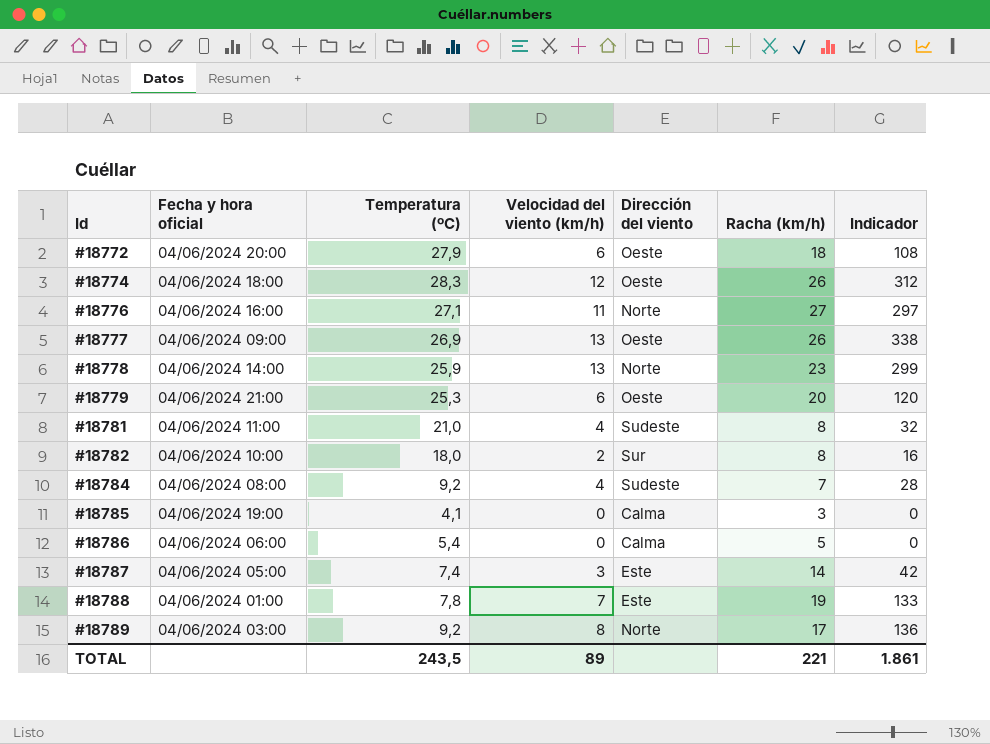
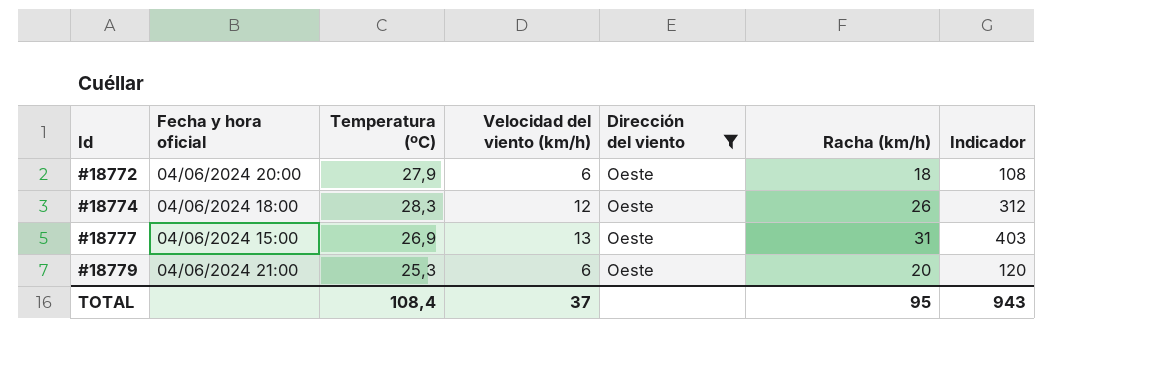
filter: none -> Dirección del viento = Oeste
#18777 | Fecha y hora oficial: 04/06/2024 09:00 -> 04/06/2024 15:00
#18777 | Racha (km/h): 26 -> 31
#18777 | Indicador: 338 -> 403
TOTAL | Temperatura (ºC): 243,5 -> 108,4
TOTAL | Velocidad del viento (km/h): 89 -> 37
TOTAL | Racha (km/h): 221 -> 95
TOTAL | Indicador: 1.861 -> 943

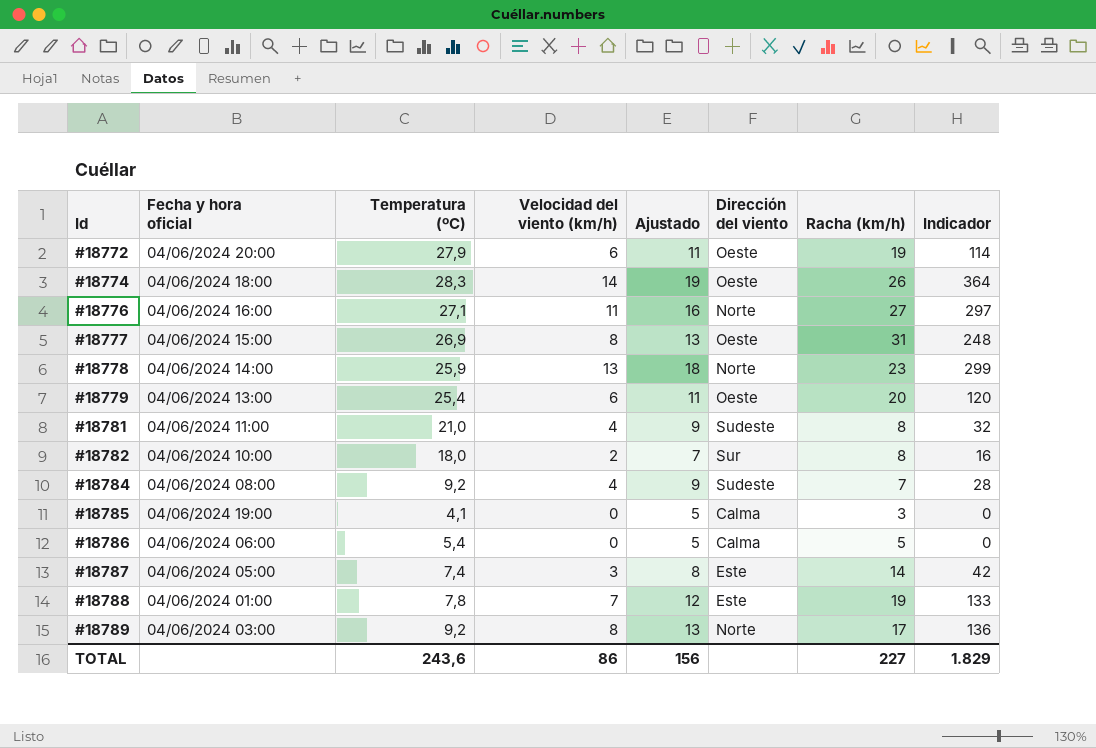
filter: Dirección del viento = Oeste -> none
column Ajustado | formula: none -> [Velocidad del viento (km/h)] + 5
#18772 | Racha (km/h): 18 -> 19
#18772 | Indicador: 108 -> 114
#18774 | Velocidad del viento (km/h): 12 -> 14
#18774 | Indicador: 312 -> 364
#18777 | Velocidad del viento (km/h): 13 -> 8
#18777 | Indicador: 403 -> 248
#18779 | Fecha y hora oficial: 04/06/2024 21:00 -> 04/06/2024 13:00
#18779 | Temperatura (ºC): 25,3 -> 25,4
TOTAL | Temperatura (ºC): 108,4 -> 243,6
TOTAL | Velocidad del viento (km/h): 37 -> 86
TOTAL | Racha (km/h): 95 -> 227
TOTAL | Indicador: 943 -> 1.829

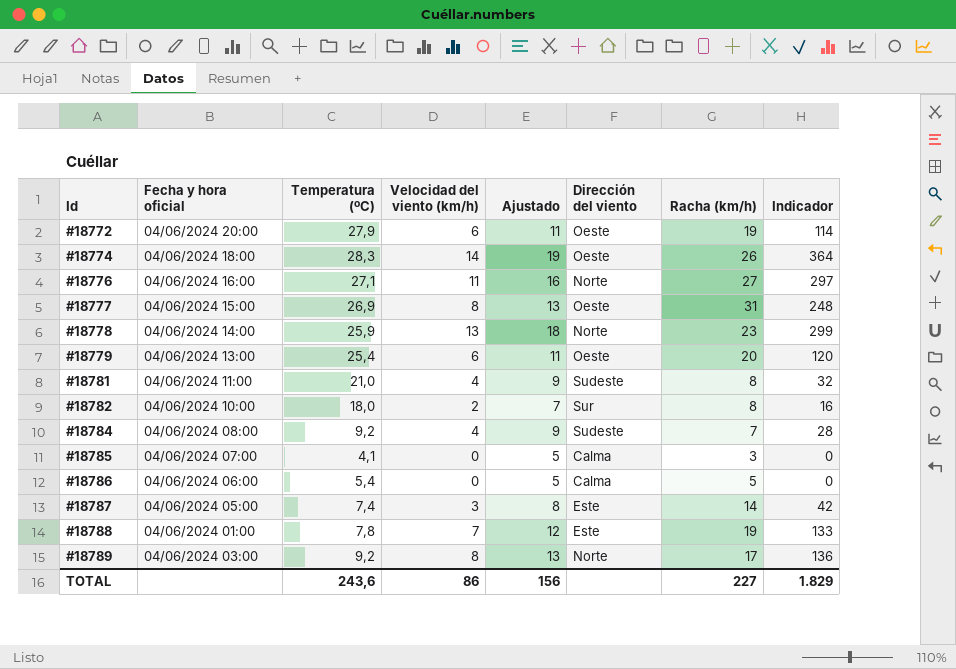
#18785 | Fecha y hora oficial: 04/06/2024 19:00 -> 04/06/2024 07:00

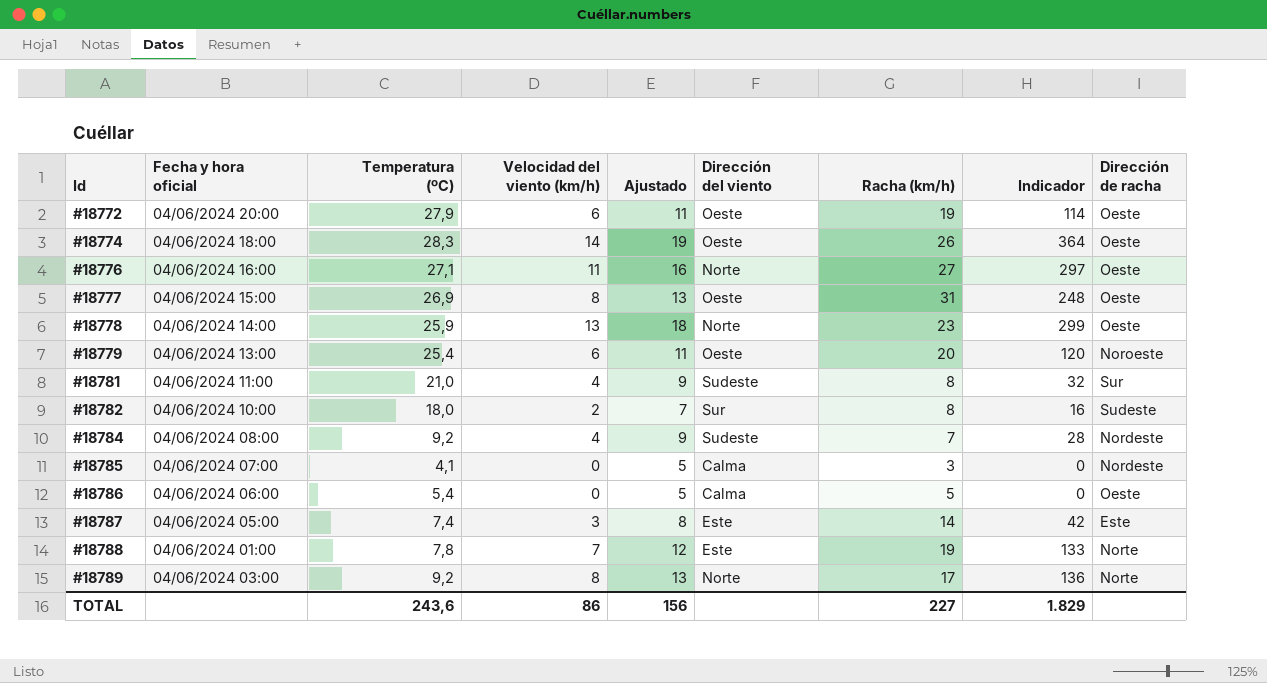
column Dirección de racha | position: none -> 9

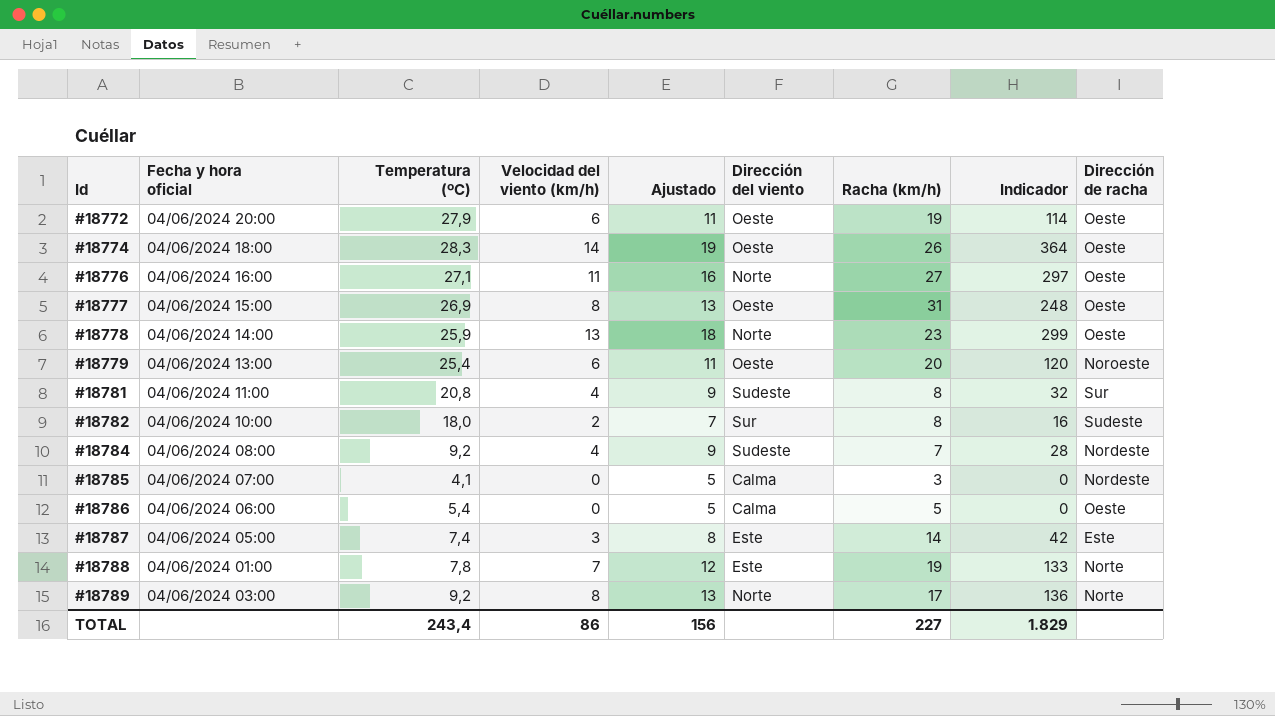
#18781 | Temperatura (ºC): 21,0 -> 20,8
TOTAL | Temperatura (ºC): 243,6 -> 243,4

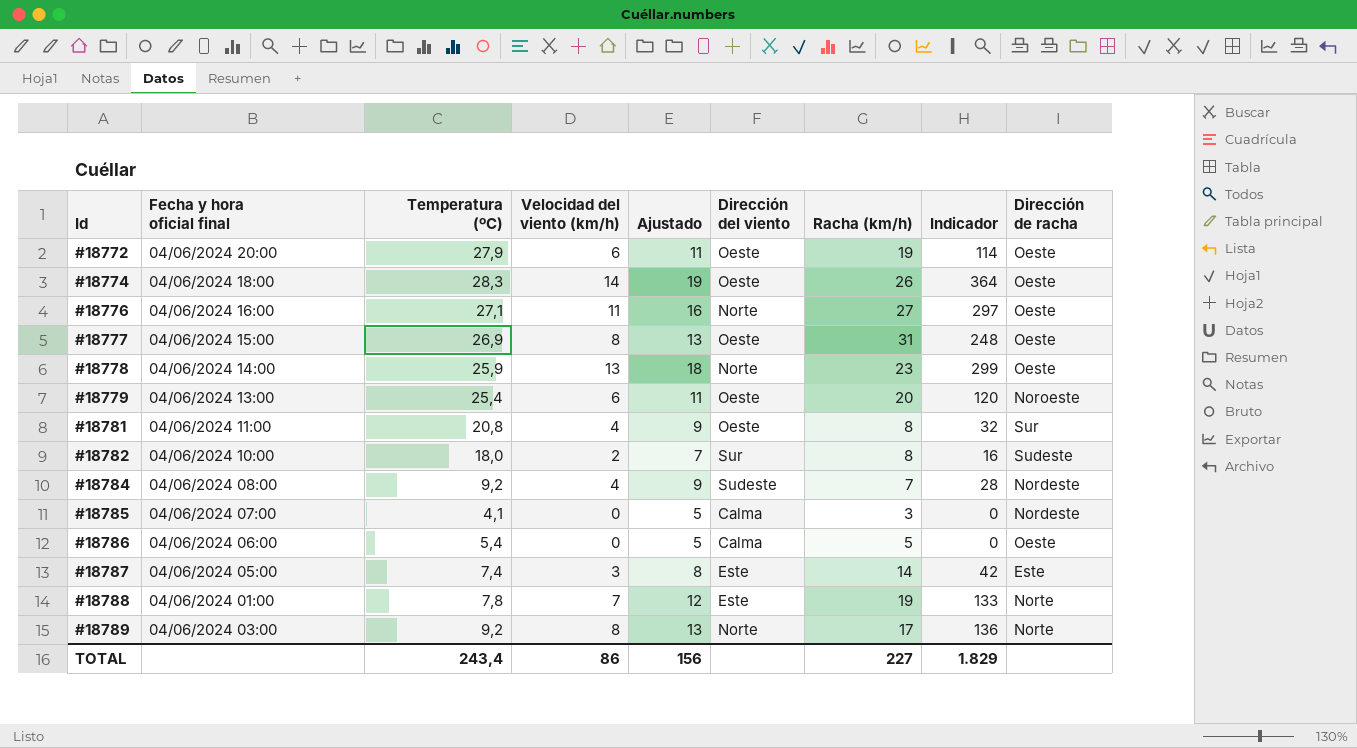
column name: Fecha y hora oficial -> Fecha y hora oficial final
#18781 | Dirección del viento: Sudeste -> Oeste

